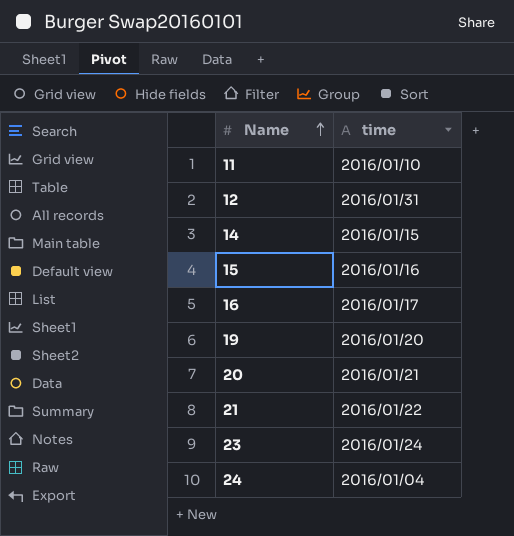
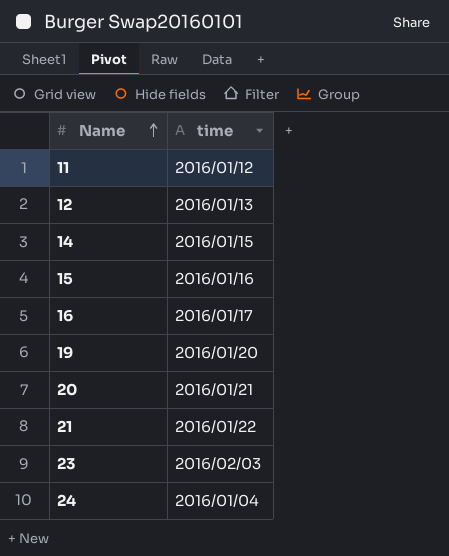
11 | time: 2016/01/10 -> 2016/01/12
12 | time: 2016/01/31 -> 2016/01/13
23 | time: 2016/01/24 -> 2016/02/03

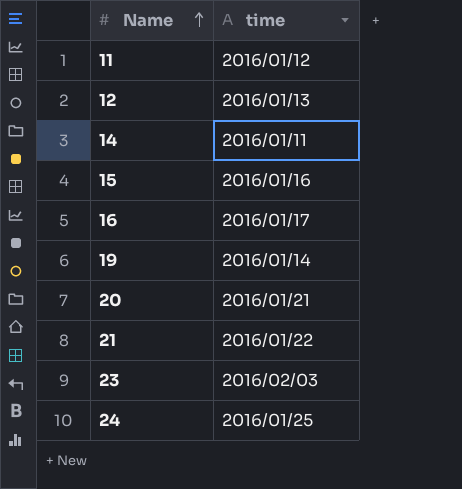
14 | time: 2016/01/15 -> 2016/01/11
19 | time: 2016/01/20 -> 2016/01/14
24 | time: 2016/01/04 -> 2016/01/25

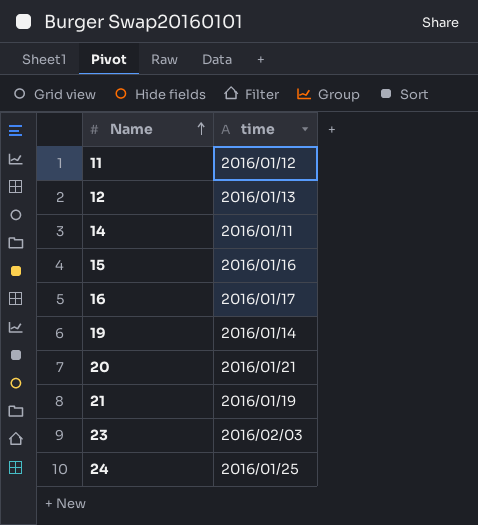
21 | time: 2016/01/22 -> 2016/01/19

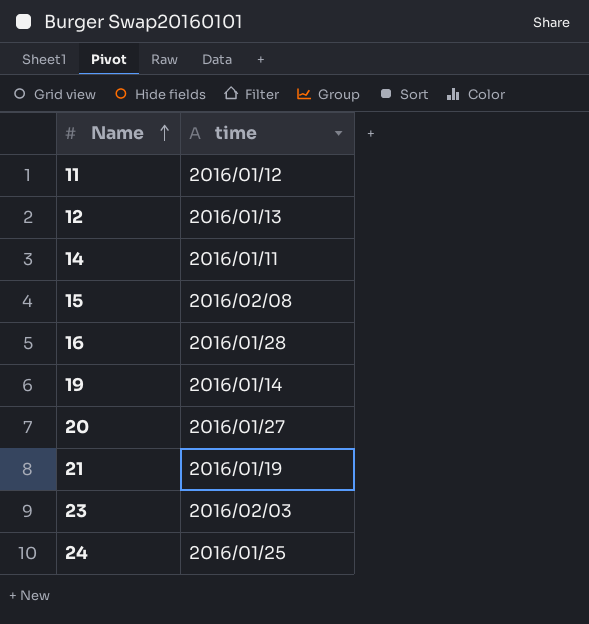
15 | time: 2016/01/16 -> 2016/02/08
16 | time: 2016/01/17 -> 2016/01/28
20 | time: 2016/01/21 -> 2016/01/27

